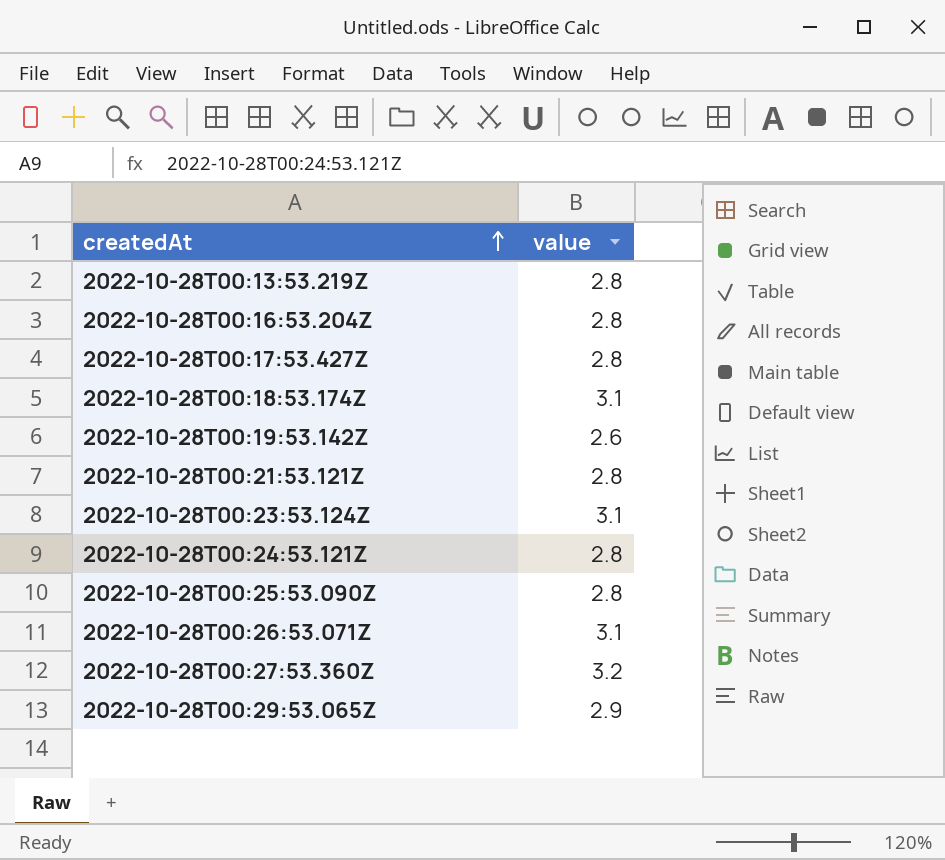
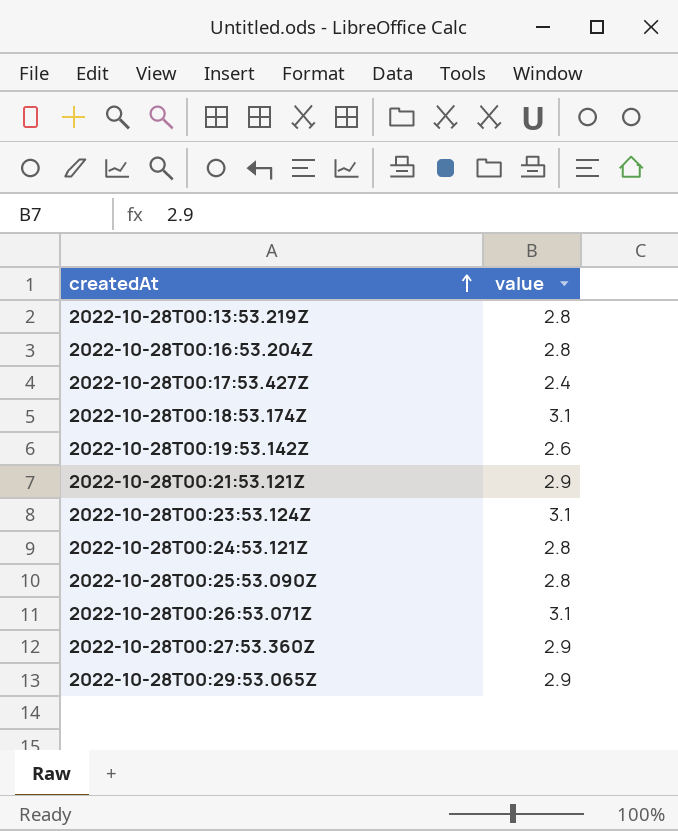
2022-10-28T00:17:53.427Z | value: 2.8 -> 2.4
2022-10-28T00:21:53.121Z | value: 2.8 -> 2.9
2022-10-28T00:27:53.360Z | value: 3.2 -> 2.9

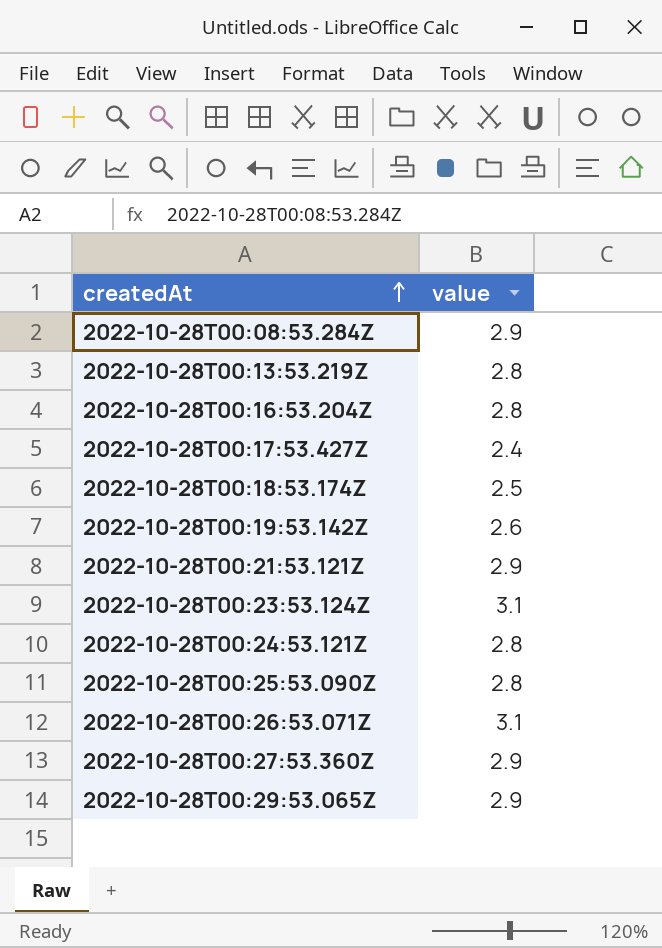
row 2022-10-28T00:08:53.284Z: none -> 2.9
2022-10-28T00:18:53.174Z | value: 3.1 -> 2.5

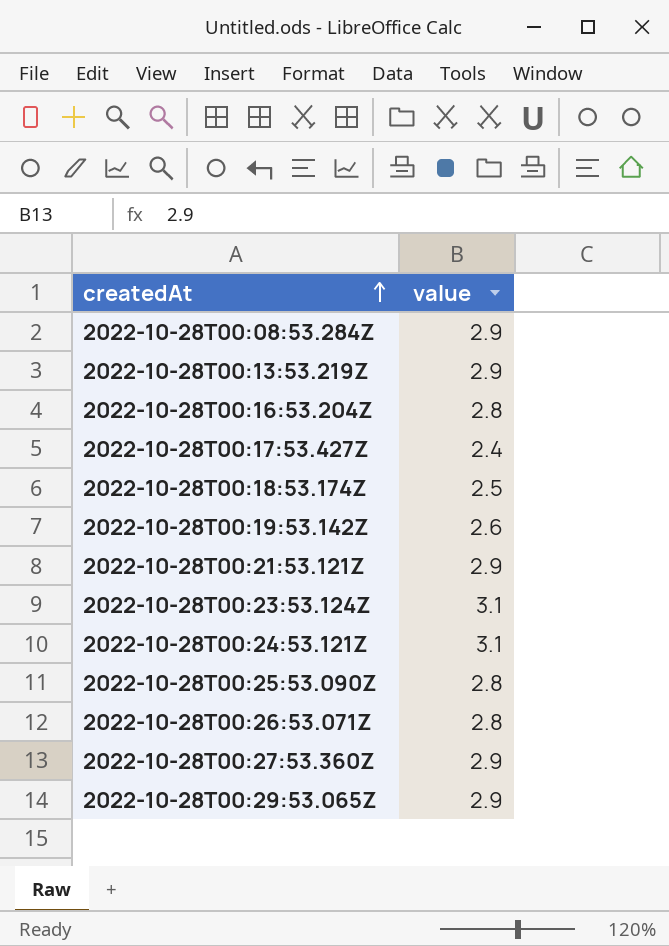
2022-10-28T00:13:53.219Z | value: 2.8 -> 2.9
2022-10-28T00:24:53.121Z | value: 2.8 -> 3.1
2022-10-28T00:26:53.071Z | value: 3.1 -> 2.8

